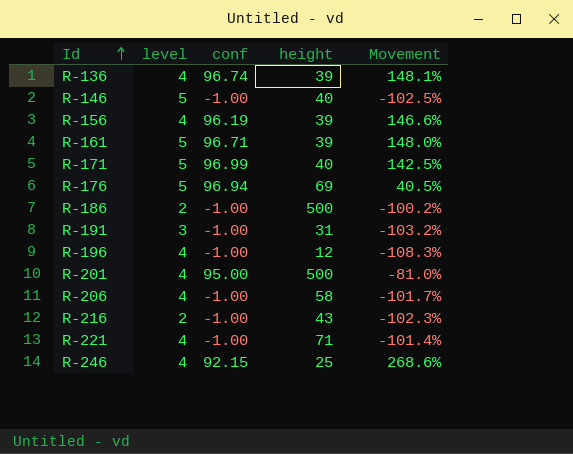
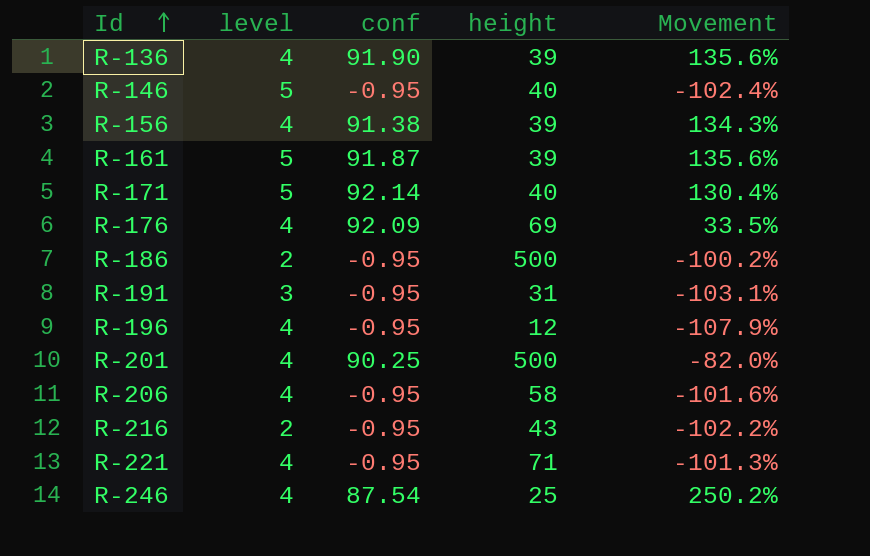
R-136 | conf: 96.74 -> 91.90
R-136 | Movement: 148.1% -> 135.6%
R-146 | conf: -1.00 -> -0.95
R-146 | Movement: -102.5% -> -102.4%
R-156 | conf: 96.19 -> 91.38
R-156 | Movement: 146.6% -> 134.3%
R-161 | conf: 96.71 -> 91.87
R-161 | Movement: 148.0% -> 135.6%
R-171 | conf: 96.99 -> 92.14
R-171 | Movement: 142.5% -> 130.4%
R-176 | level: 5 -> 4
R-176 | conf: 96.94 -> 92.09
R-176 | Movement: 40.5% -> 33.5%
R-186 | conf: -1.00 -> -0.95
R-191 | conf: -1.00 -> -0.95
R-191 | Movement: -103.2% -> -103.1%
R-196 | conf: -1.00 -> -0.95
R-196 | Movement: -108.3% -> -107.9%
R-201 | conf: 95.00 -> 90.25
R-201 | Movement: -81.0% -> -82.0%
R-206 | conf: -1.00 -> -0.95
R-206 | Movement: -101.7% -> -101.6%
R-216 | conf: -1.00 -> -0.95
R-216 | Movement: -102.3% -> -102.2%
R-221 | conf: -1.00 -> -0.95
R-221 | Movement: -101.4% -> -101.3%
R-246 | conf: 92.15 -> 87.54
R-246 | Movement: 268.6% -> 250.2%

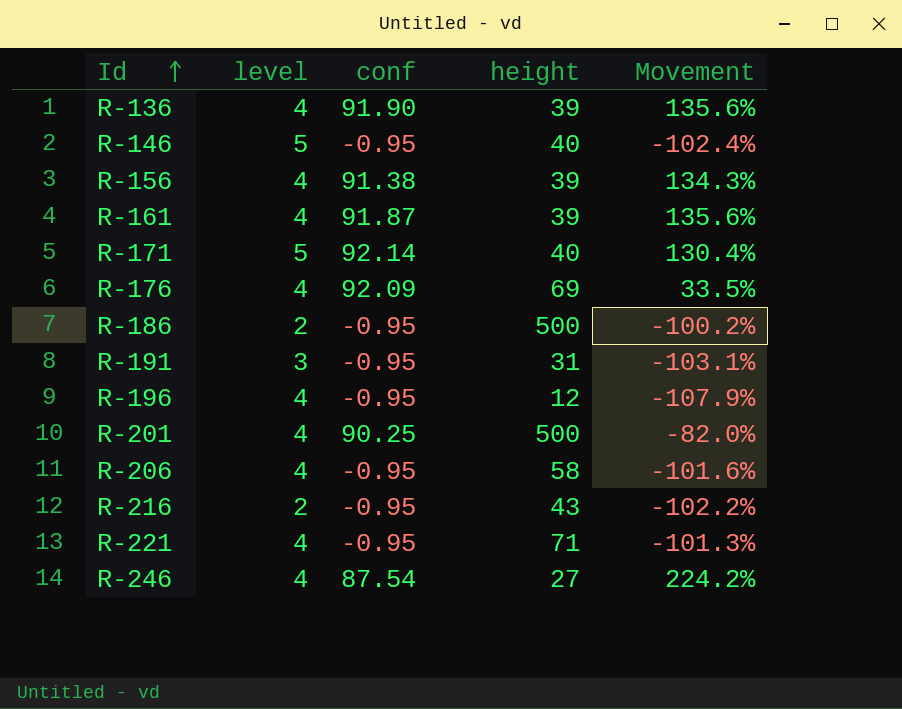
R-161 | level: 5 -> 4
R-246 | height: 25 -> 27
R-246 | Movement: 250.2% -> 224.2%

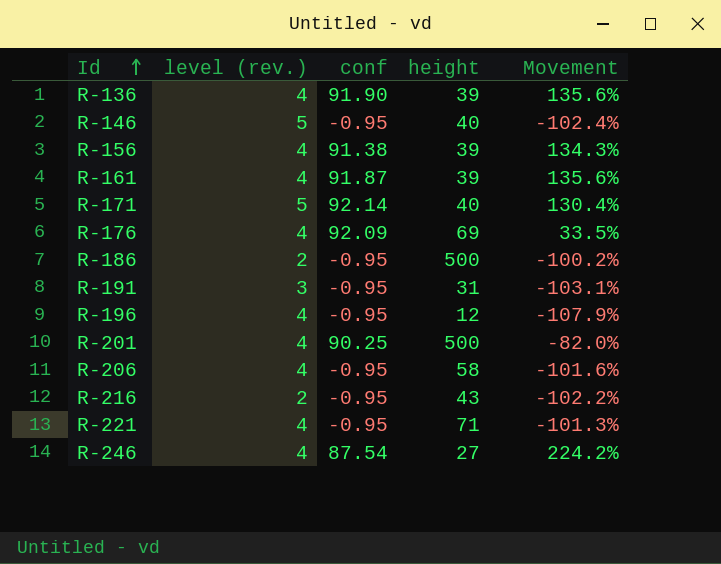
column name: level -> level (rev.)

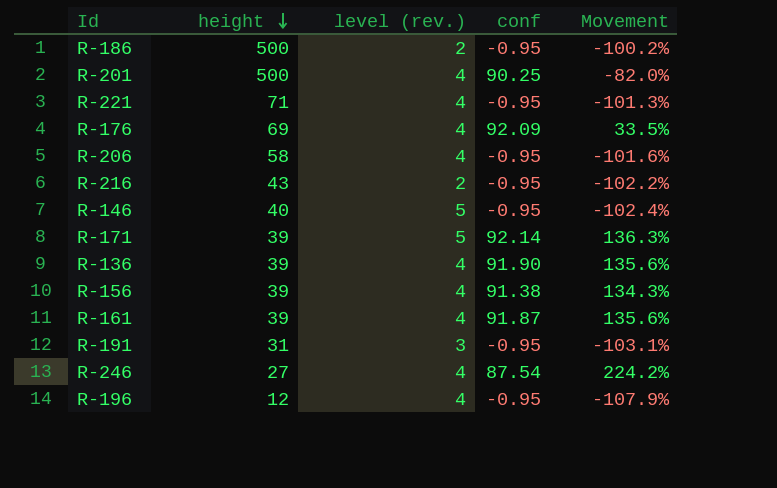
row order: Id ascending -> height descending
column height | position: 4 -> 2
R-171 | height: 40 -> 39
R-171 | Movement: 130.4% -> 136.3%

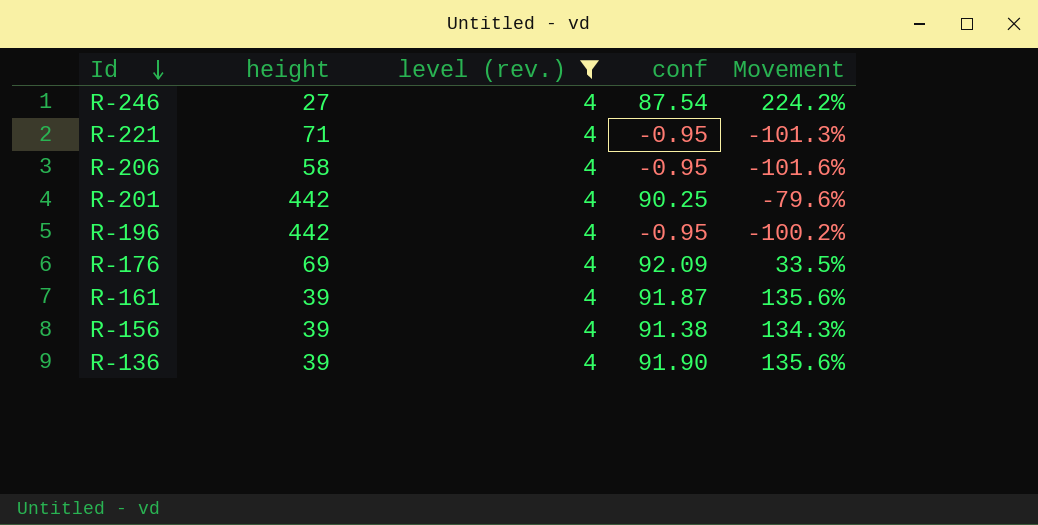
filter: none -> level (rev.) = 4
row order: height descending -> Id descending
R-201 | height: 500 -> 442
R-201 | Movement: -82.0% -> -79.6%
R-196 | height: 12 -> 442
R-196 | Movement: -107.9% -> -100.2%

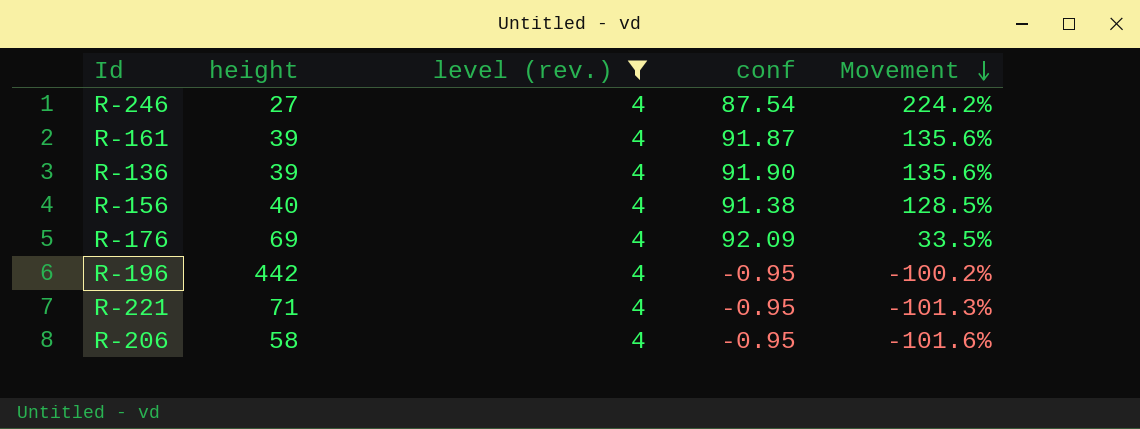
row order: Id descending -> Movement descending
row R-201: 442 | 4 | 90.25 | -79.6% -> none
R-156 | height: 39 -> 40
R-156 | Movement: 134.3% -> 128.5%

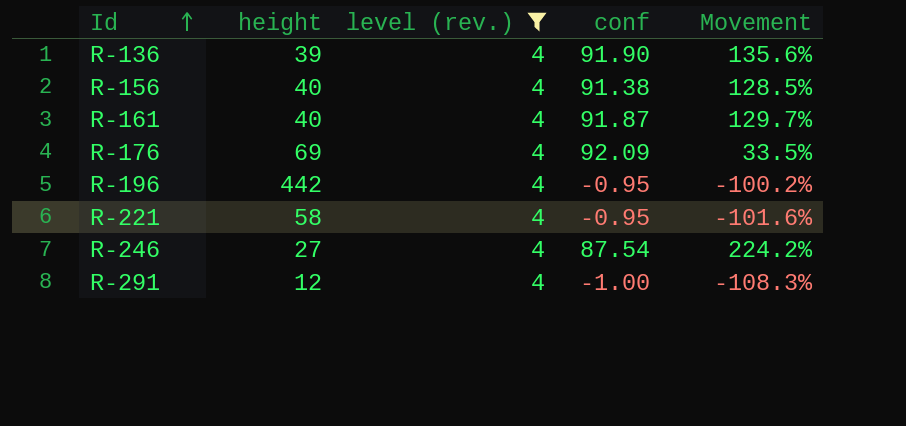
row order: Movement descending -> Id ascending
row R-206: 58 | 4 | -0.95 | -101.6% -> none
R-161 | height: 39 -> 40
R-161 | Movement: 135.6% -> 129.7%
R-221 | height: 71 -> 58
R-221 | Movement: -101.3% -> -101.6%
row R-291: none -> 12 | 4 | -1.00 | -108.3%

